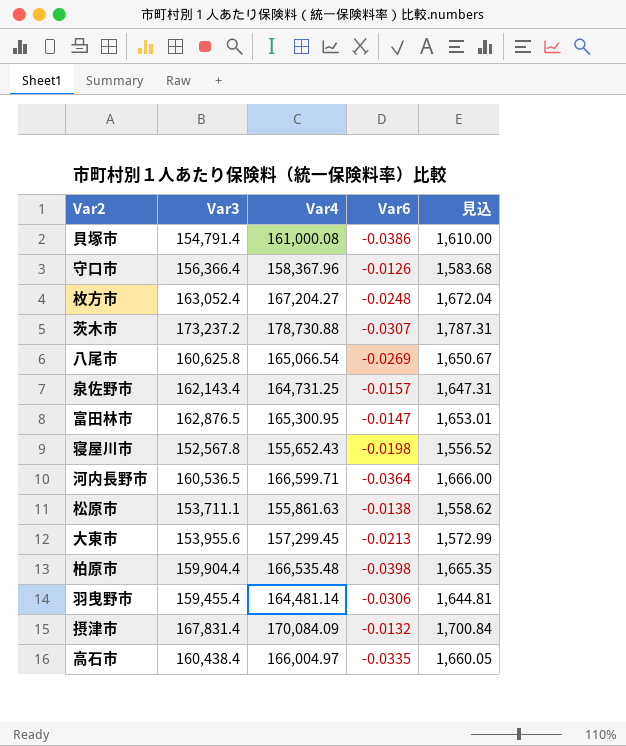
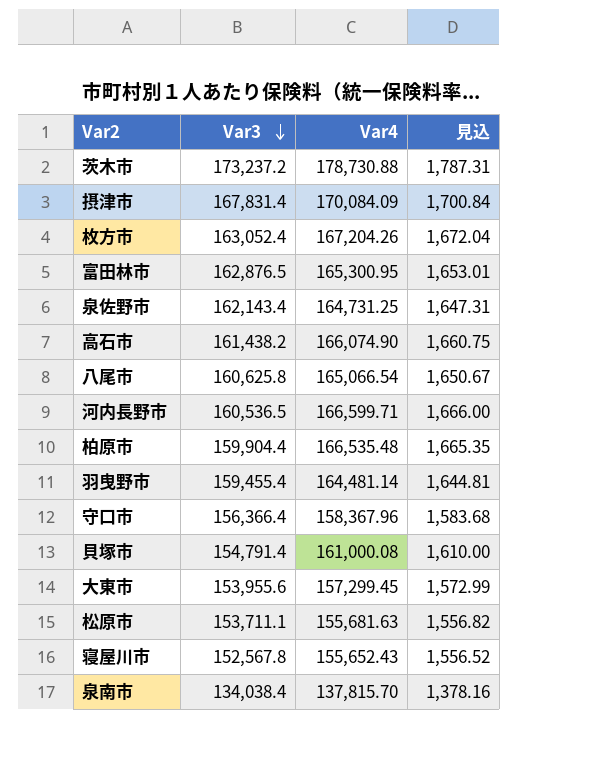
row order: none -> Var3 descending
column Var6 | formula: ([Var3] - [Var4]) / [Var4] -> none
枚方市 | Var4: 167,204.27 -> 167,204.26
高石市 | Var3: 160,438.4 -> 161,438.2
高石市 | Var4: 166,004.97 -> 166,074.90
高石市 | 見込: 1,660.05 -> 1,660.75
松原市 | Var4: 155,861.63 -> 155,681.63
松原市 | 見込: 1,558.62 -> 1,556.82
row 泉南市: none -> 134,038.4 | 137,815.70 | 1,378.16

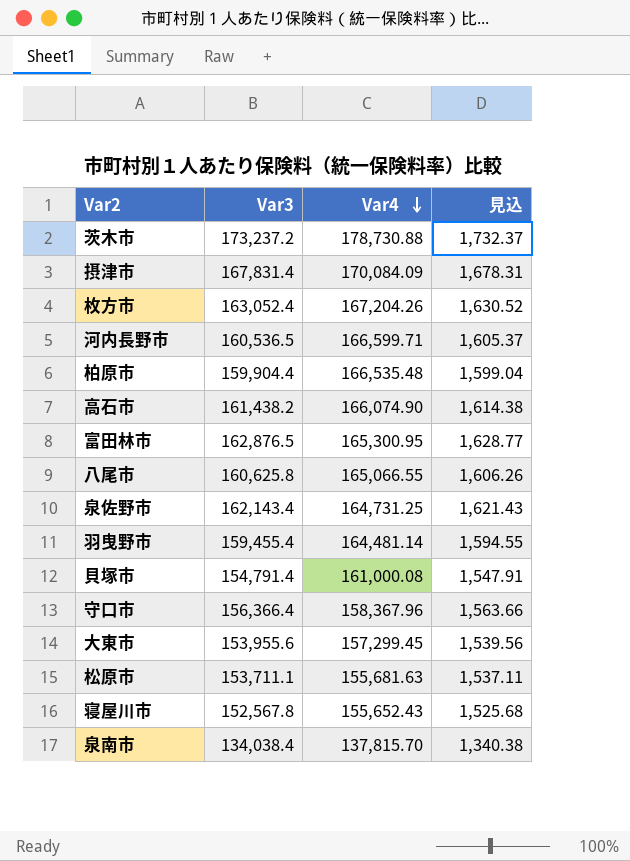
row order: Var3 descending -> Var4 descending
column 見込 | formula: [Var4] * 0.01 -> [Var3] * 0.01
八尾市 | Var4: 165,066.54 -> 165,066.55

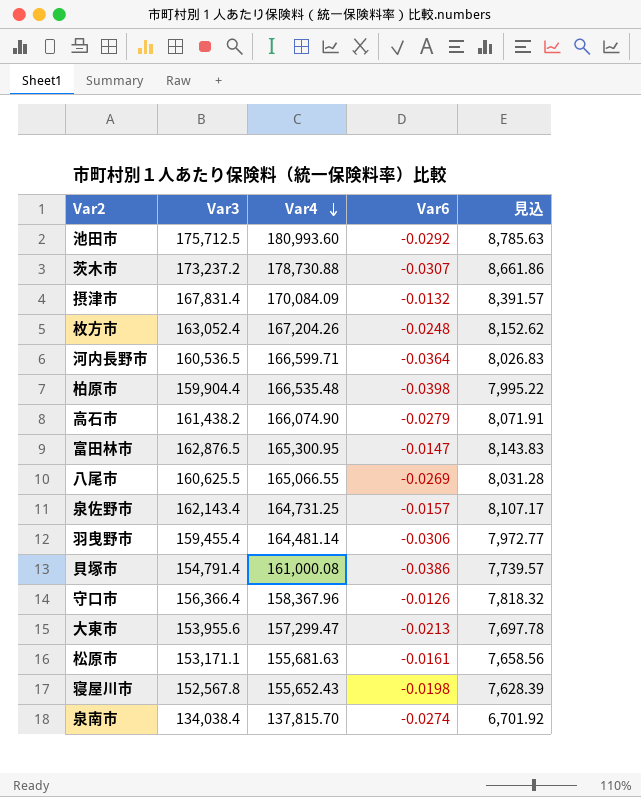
column Var6 | formula: none -> ([Var3] - [Var4]) / [Var4]
column 見込 | formula: [Var3] * 0.01 -> [Var3] * 0.05
row 池田市: none -> 175,712.5 | 180,993.60 | -0.0292 | 8,785.63
八尾市 | Var3: 160,625.8 -> 160,625.5
大東市 | Var4: 157,299.45 -> 157,299.47
松原市 | Var3: 153,711.1 -> 153,171.1

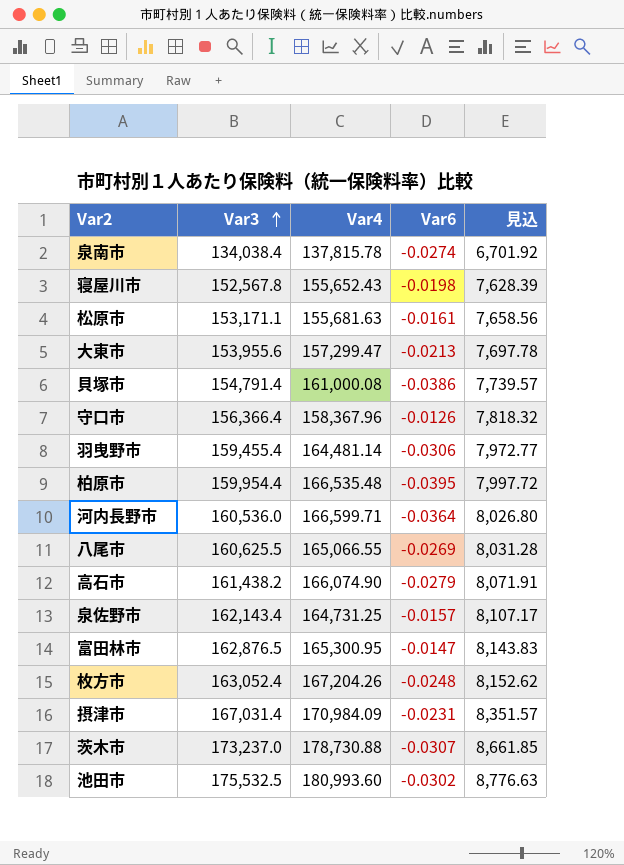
row order: Var4 descending -> Var3 ascending
泉南市 | Var4: 137,815.70 -> 137,815.78
柏原市 | Var3: 159,904.4 -> 159,954.4
柏原市 | Var6: -0.0398 -> -0.0395
柏原市 | 見込: 7,995.22 -> 7,997.72
河内長野市 | Var3: 160,536.5 -> 160,536.0
河内長野市 | 見込: 8,026.83 -> 8,026.80
摂津市 | Var3: 167,831.4 -> 167,031.4
摂津市 | Var4: 170,084.09 -> 170,984.09
摂津市 | Var6: -0.0132 -> -0.0231
摂津市 | 見込: 8,391.57 -> 8,351.57
茨木市 | Var3: 173,237.2 -> 173,237.0
茨木市 | 見込: 8,661.86 -> 8,661.85
池田市 | Var3: 175,712.5 -> 175,532.5
池田市 | Var6: -0.0292 -> -0.0302
池田市 | 見込: 8,785.63 -> 8,776.63

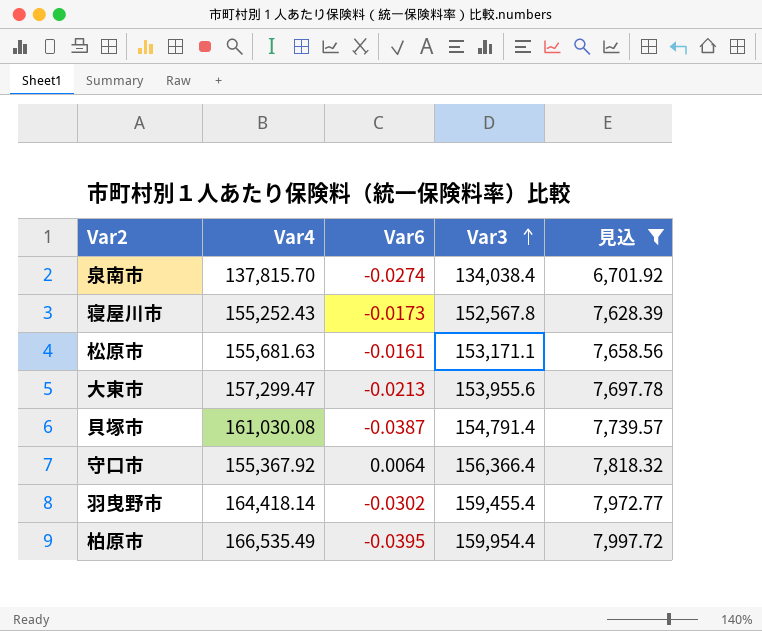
filter: none -> 見込 <= 7,997.72
column Var3 | position: 2 -> 4
泉南市 | Var4: 137,815.78 -> 137,815.70
寝屋川市 | Var4: 155,652.43 -> 155,252.43
寝屋川市 | Var6: -0.0198 -> -0.0173
貝塚市 | Var4: 161,000.08 -> 161,030.08
貝塚市 | Var6: -0.0386 -> -0.0387
守口市 | Var4: 158,367.96 -> 155,367.92
守口市 | Var6: -0.0126 -> 0.0064
羽曳野市 | Var4: 164,481.14 -> 164,418.14
羽曳野市 | Var6: -0.0306 -> -0.0302
柏原市 | Var4: 166,535.48 -> 166,535.49

